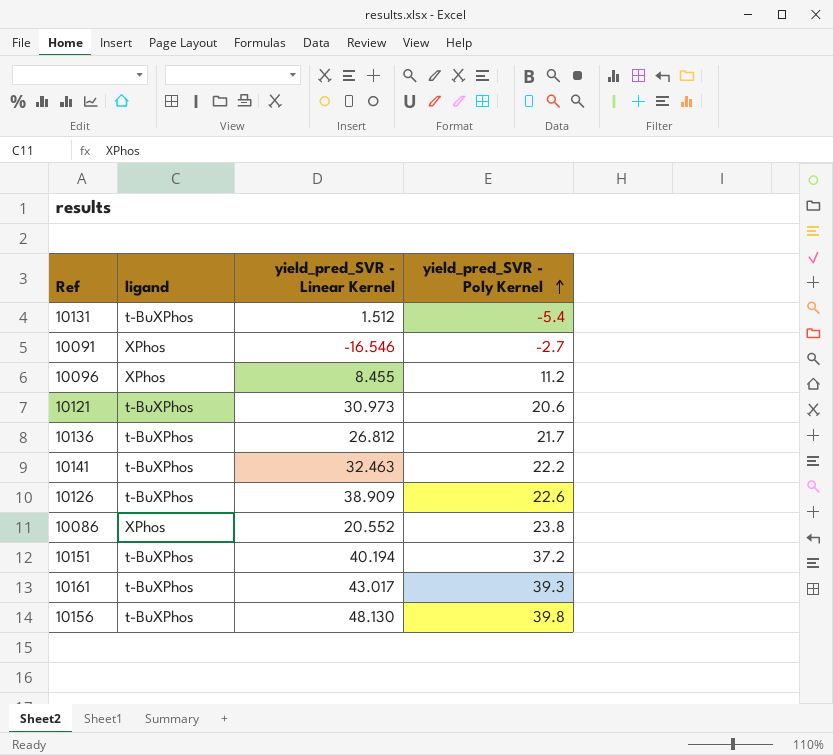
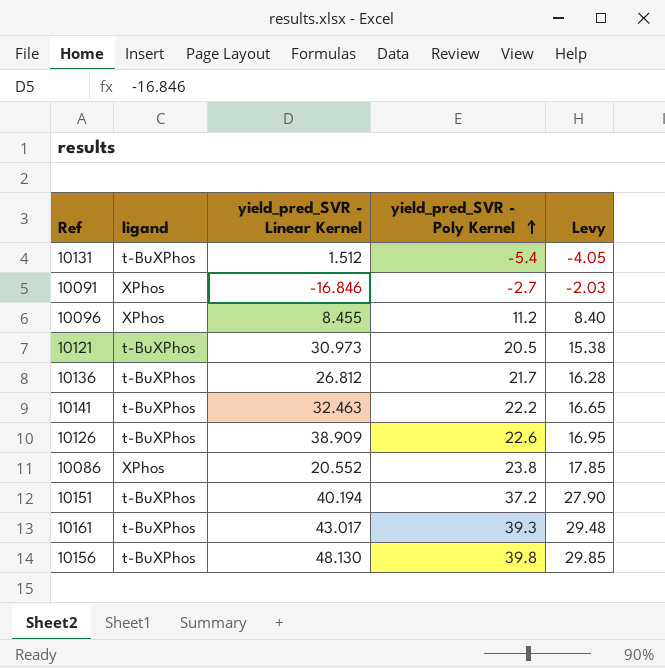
column Levy | formula: none -> [yield_pred_SVR - Poly Kernel] * 0.75
10091 | yield_pred_SVR - Linear Kernel: -16.546 -> -16.846
10121 | yield_pred_SVR - Poly Kernel: 20.6 -> 20.5

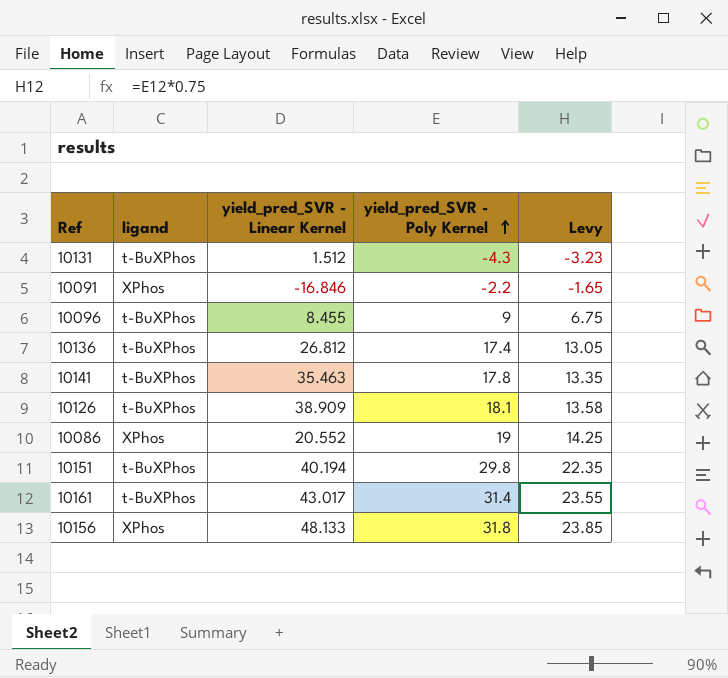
row 10121: t-BuXPhos | 30.973 | 20.5 | 15.38 -> none
10131 | yield_pred_SVR - Poly Kernel: -5.4 -> -4.3
10131 | Levy: -4.05 -> -3.23
10091 | yield_pred_SVR - Poly Kernel: -2.7 -> -2.2
10091 | Levy: -2.03 -> -1.65
10096 | ligand: XPhos -> t-BuXPhos
10096 | yield_pred_SVR - Poly Kernel: 11.2 -> 9
10096 | Levy: 8.40 -> 6.75
10136 | yield_pred_SVR - Poly Kernel: 21.7 -> 17.4
10136 | Levy: 16.28 -> 13.05
10141 | yield_pred_SVR - Linear Kernel: 32.463 -> 35.463
10141 | yield_pred_SVR - Poly Kernel: 22.2 -> 17.8
10141 | Levy: 16.65 -> 13.35
10126 | yield_pred_SVR - Poly Kernel: 22.6 -> 18.1
10126 | Levy: 16.95 -> 13.58
10086 | yield_pred_SVR - Poly Kernel: 23.8 -> 19
10086 | Levy: 17.85 -> 14.25
10151 | yield_pred_SVR - Poly Kernel: 37.2 -> 29.8
10151 | Levy: 27.90 -> 22.35
10161 | yield_pred_SVR - Poly Kernel: 39.3 -> 31.4
10161 | Levy: 29.48 -> 23.55
10156 | ligand: t-BuXPhos -> XPhos
10156 | yield_pred_SVR - Linear Kernel: 48.130 -> 48.133
10156 | yield_pred_SVR - Poly Kernel: 39.8 -> 31.8
10156 | Levy: 29.85 -> 23.85

